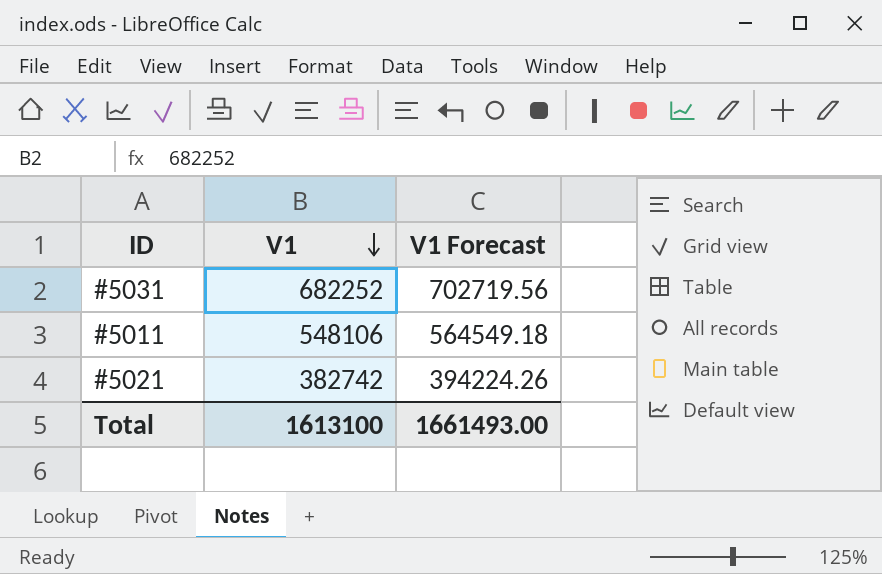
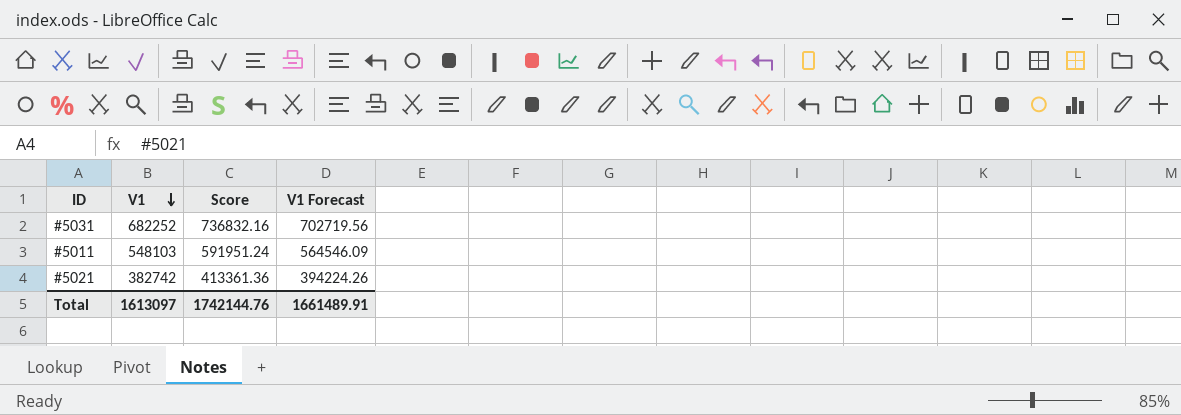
column Score | formula: none -> [V1] * 1.08
#5011 | V1: 548106 -> 548103
#5011 | V1 Forecast: 564549.18 -> 564546.09
Total | V1: 1613100 -> 1613097
Total | V1 Forecast: 1661493.00 -> 1661489.91

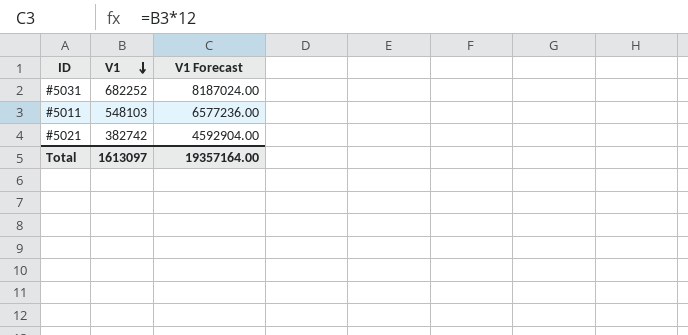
column Score | formula: [V1] * 1.08 -> none
column V1 Forecast | formula: [V1] * 1.03 -> [V1] * 12
Total | V1 Forecast: 1661489.91 -> 19357164.00

